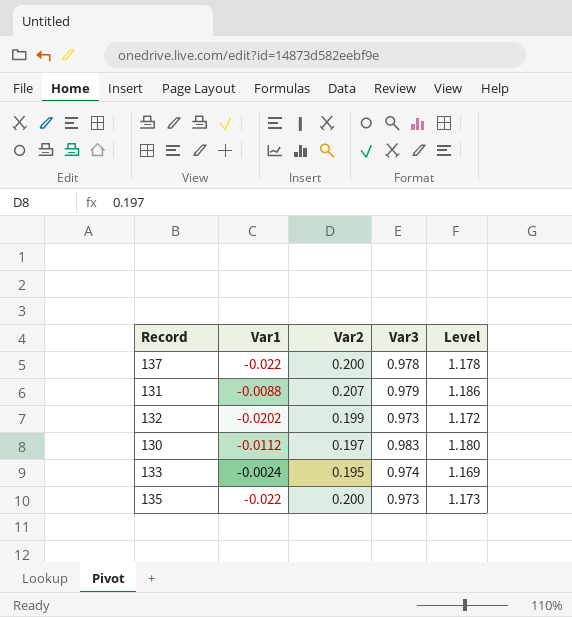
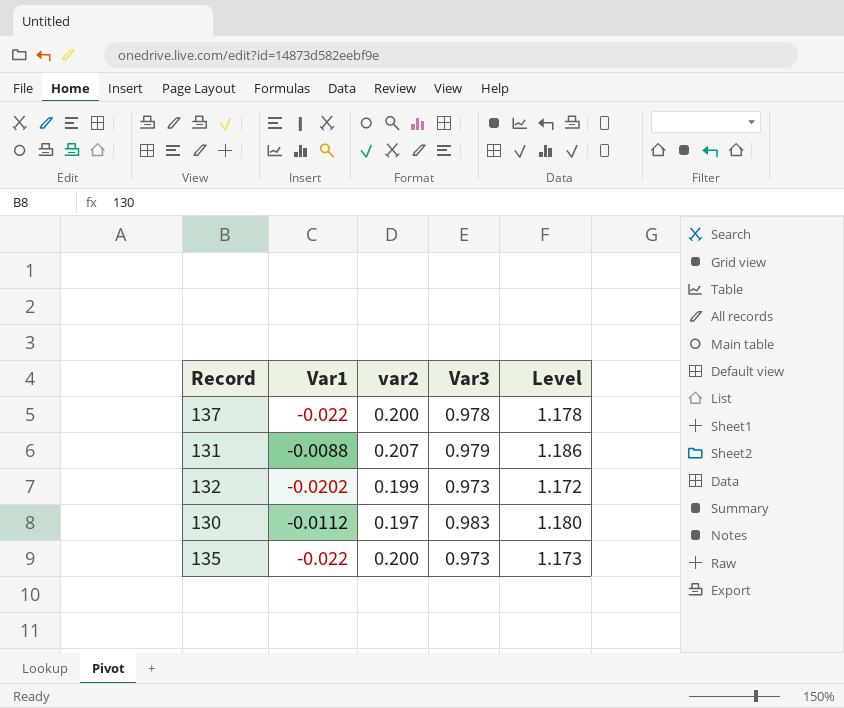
column name: Var2 -> var2
row 133: -0.0024 | 0.195 | 0.974 | 1.169 -> none

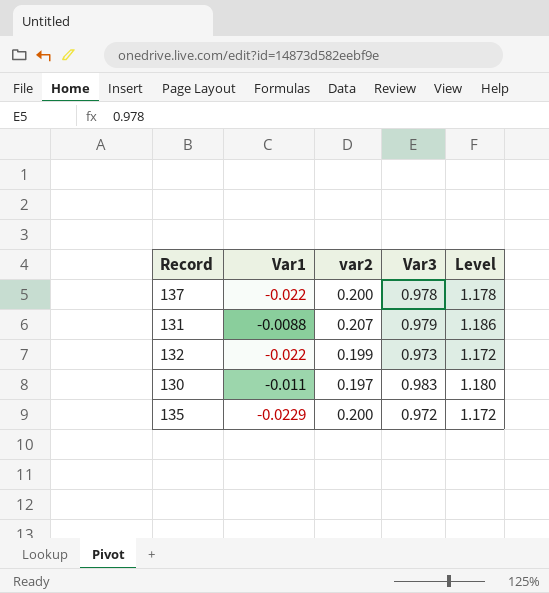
132 | Var1: -0.0202 -> -0.022
130 | Var1: -0.0112 -> -0.011
135 | Var1: -0.022 -> -0.0229
135 | Var3: 0.973 -> 0.972
135 | Level: 1.173 -> 1.172

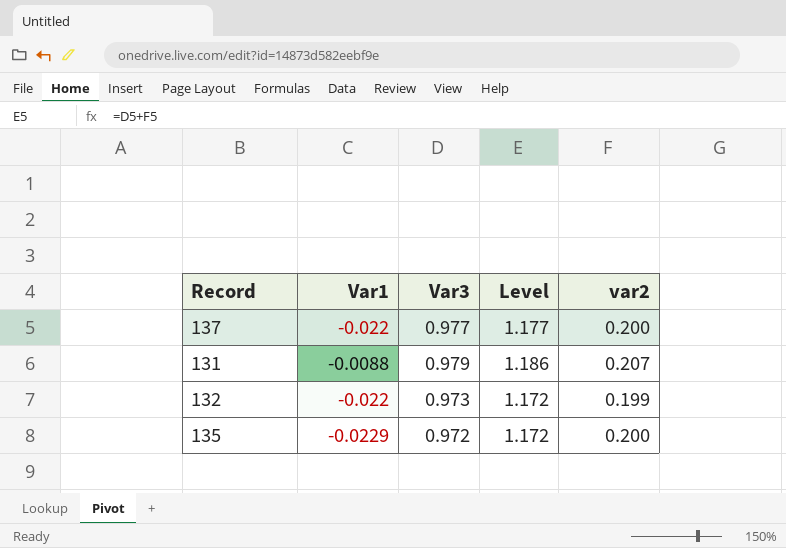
column var2 | position: 3 -> 5
row 130: -0.011 | 0.197 | 0.983 | 1.180 -> none
137 | Var3: 0.978 -> 0.977
137 | Level: 1.178 -> 1.177

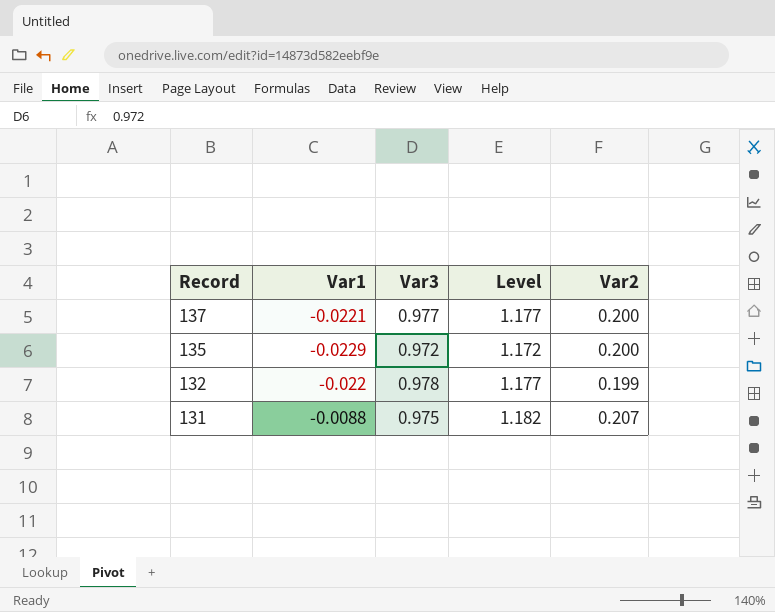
row order: none -> Record descending
column name: var2 -> Var2
137 | Var1: -0.022 -> -0.0221
132 | Var3: 0.973 -> 0.978
132 | Level: 1.172 -> 1.177
131 | Var3: 0.979 -> 0.975
131 | Level: 1.186 -> 1.182

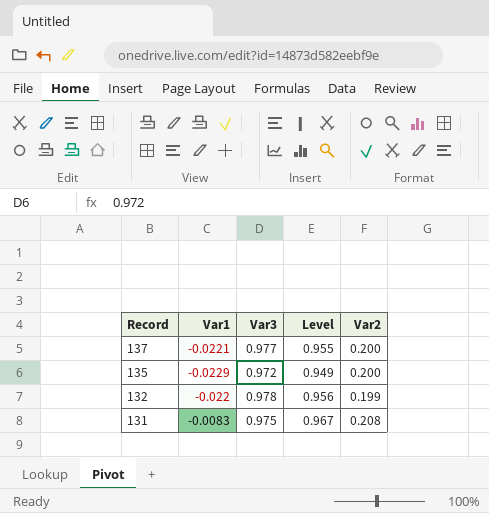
column Level | formula: [Var3] + [Var2] -> [Var1] + [Var3]
131 | Var1: -0.0088 -> -0.0083
131 | Var2: 0.207 -> 0.208

